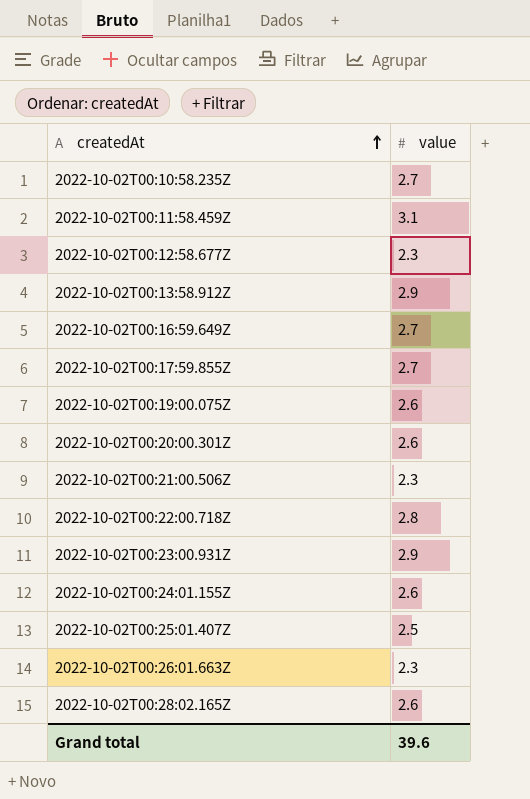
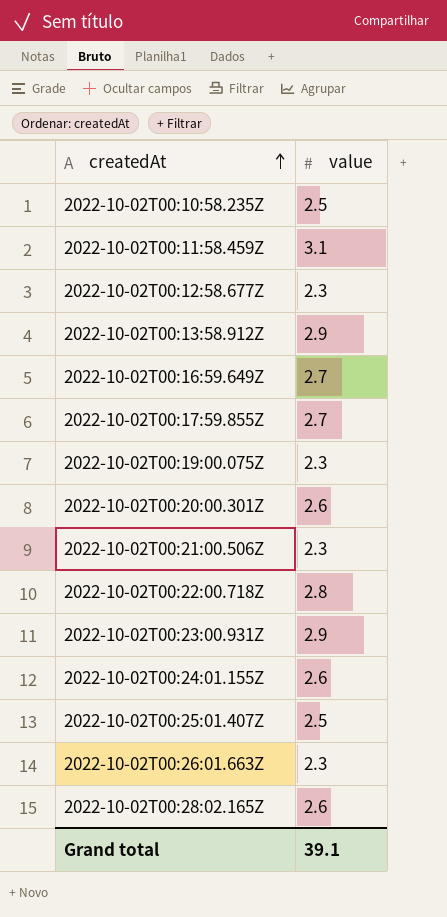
2022-10-02T00:10:58.235Z | value: 2.7 -> 2.5
2022-10-02T00:19:00.075Z | value: 2.6 -> 2.3
Grand total | value: 39.6 -> 39.1

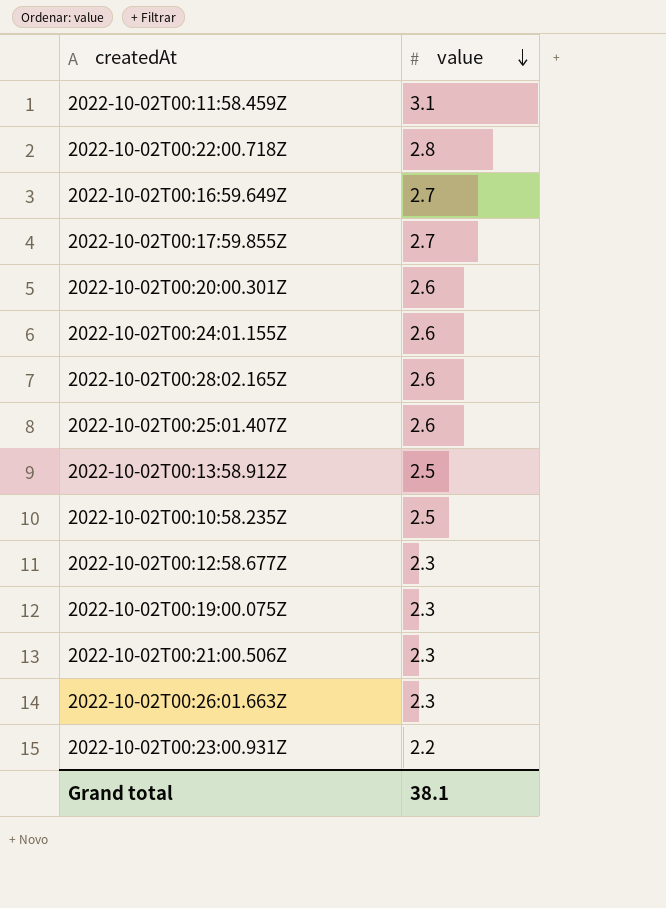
row order: createdAt ascending -> value descending
2022-10-02T00:25:01.407Z | value: 2.5 -> 2.6
2022-10-02T00:13:58.912Z | value: 2.9 -> 2.5
2022-10-02T00:23:00.931Z | value: 2.9 -> 2.2
Grand total | value: 39.1 -> 38.1

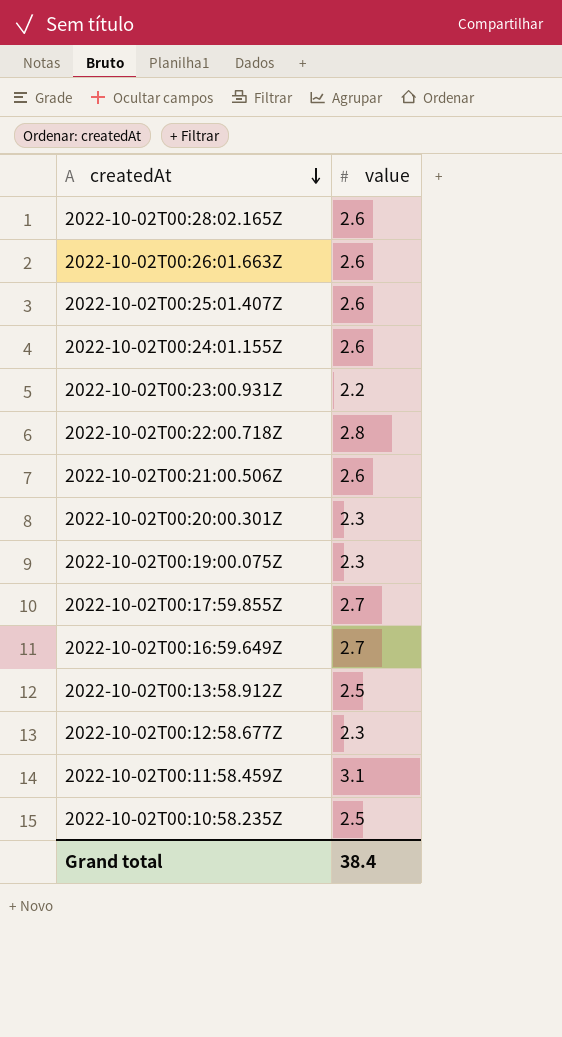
row order: value descending -> createdAt descending
2022-10-02T00:26:01.663Z | value: 2.3 -> 2.6
2022-10-02T00:21:00.506Z | value: 2.3 -> 2.6
2022-10-02T00:20:00.301Z | value: 2.6 -> 2.3
Grand total | value: 38.1 -> 38.4

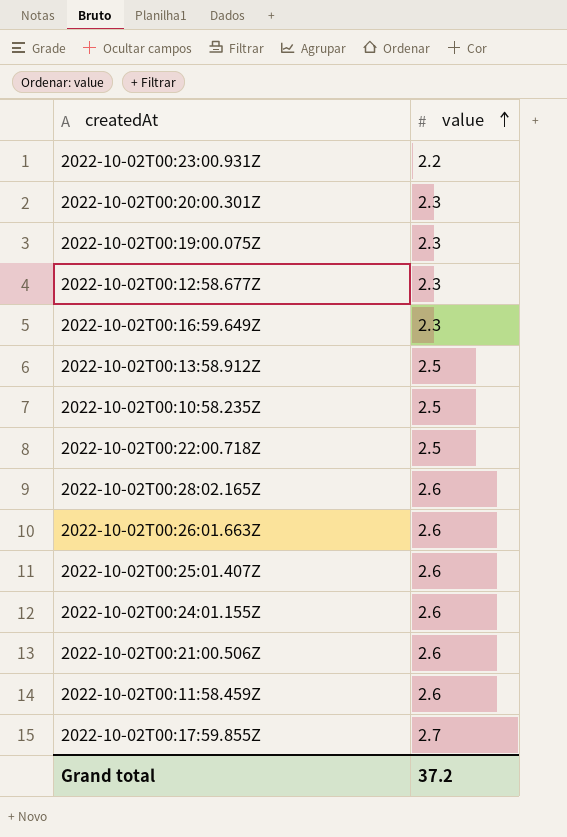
row order: createdAt descending -> value ascending
2022-10-02T00:16:59.649Z | value: 2.7 -> 2.3
2022-10-02T00:22:00.718Z | value: 2.8 -> 2.5
2022-10-02T00:11:58.459Z | value: 3.1 -> 2.6
Grand total | value: 38.4 -> 37.2

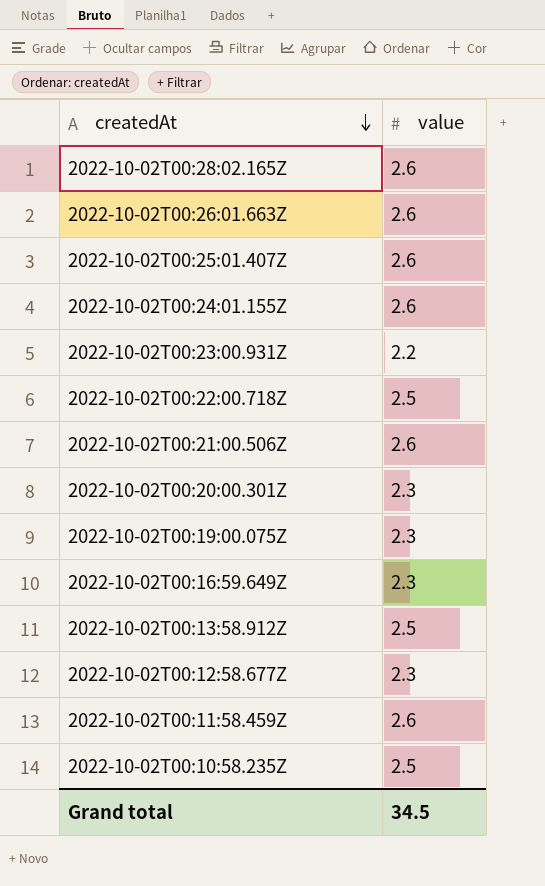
row order: value ascending -> createdAt descending
row 2022-10-02T00:17:59.855Z: 2.7 -> none
Grand total | value: 37.2 -> 34.5

